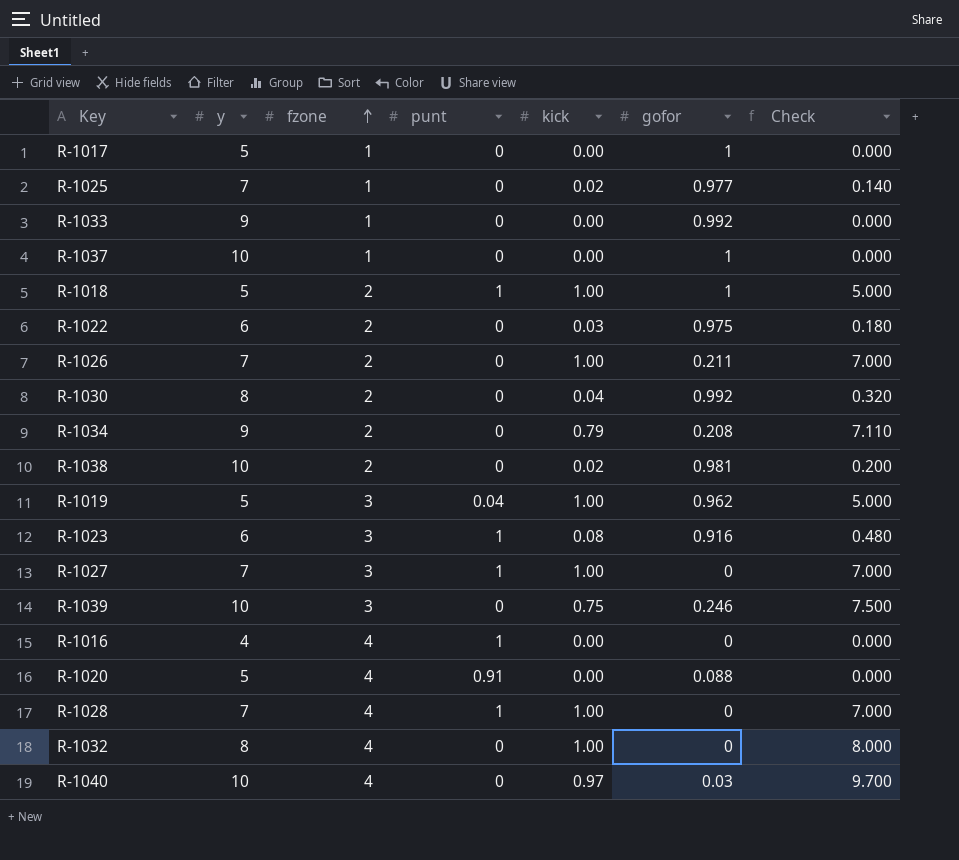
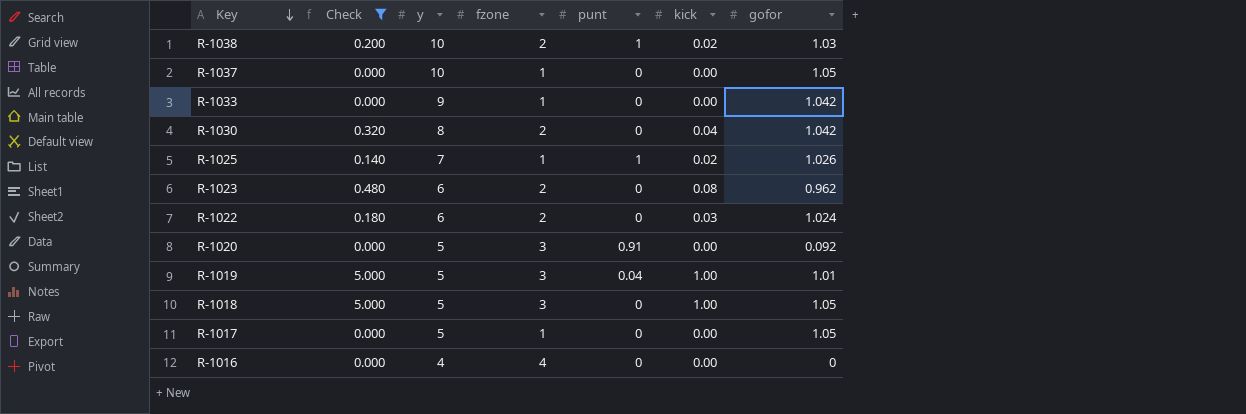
filter: none -> Check <= 5.000
row order: fzone ascending -> Key descending
column Check | position: 7 -> 2
R-1038 | punt: 0 -> 1
R-1038 | gofor: 0.981 -> 1.03
R-1037 | gofor: 1 -> 1.05
R-1033 | gofor: 0.992 -> 1.042
R-1030 | gofor: 0.992 -> 1.042
R-1025 | punt: 0 -> 1
R-1025 | gofor: 0.977 -> 1.026
R-1023 | fzone: 3 -> 2
R-1023 | punt: 1 -> 0
R-1023 | gofor: 0.916 -> 0.962
R-1022 | gofor: 0.975 -> 1.024
R-1020 | fzone: 4 -> 3
R-1020 | gofor: 0.088 -> 0.092
R-1019 | gofor: 0.962 -> 1.01
R-1018 | fzone: 2 -> 3
R-1018 | punt: 1 -> 0
R-1018 | gofor: 1 -> 1.05
R-1017 | gofor: 1 -> 1.05
R-1016 | punt: 1 -> 0

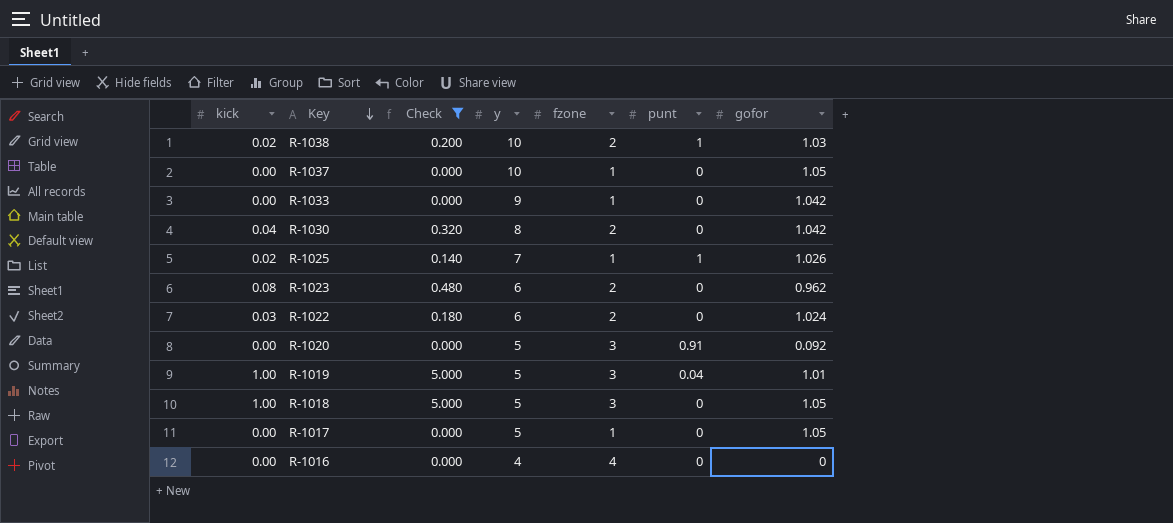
column kick | position: 6 -> 1

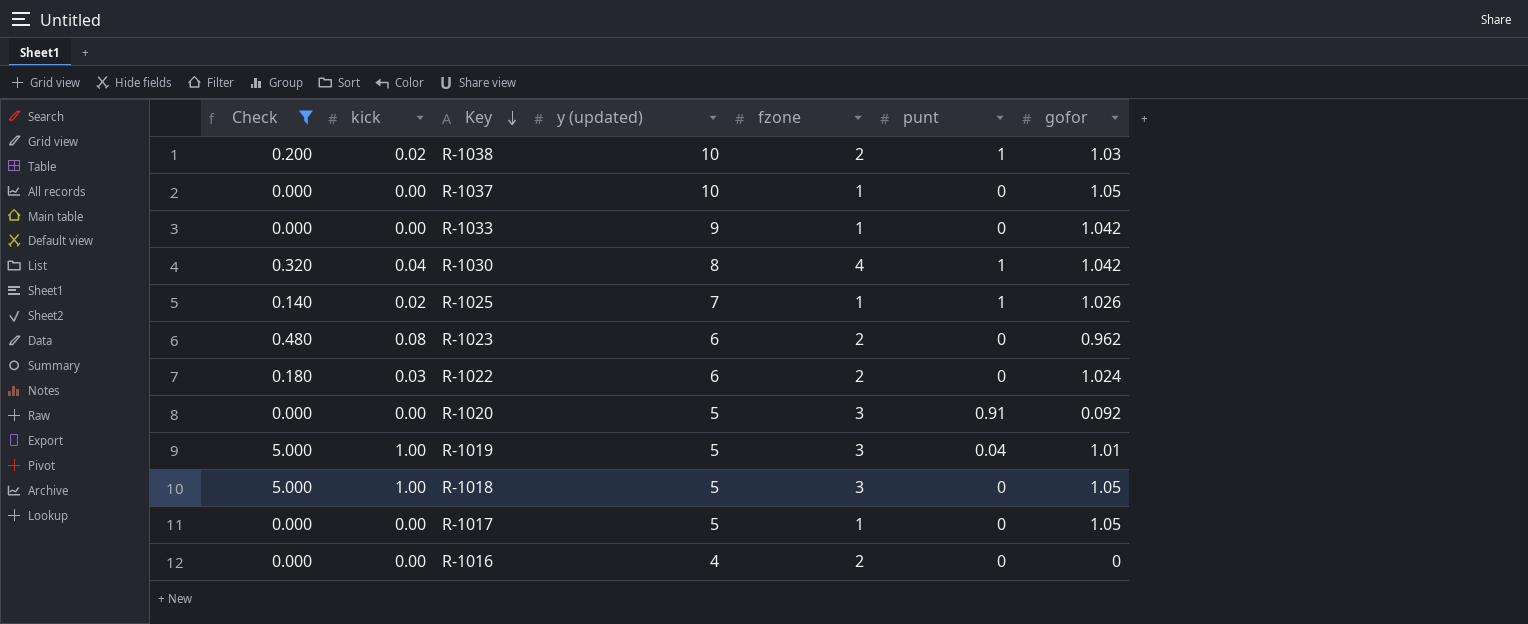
column Check | position: 3 -> 1
column name: y -> y (updated)
R-1030 | fzone: 2 -> 4
R-1030 | punt: 0 -> 1
R-1016 | fzone: 4 -> 2

